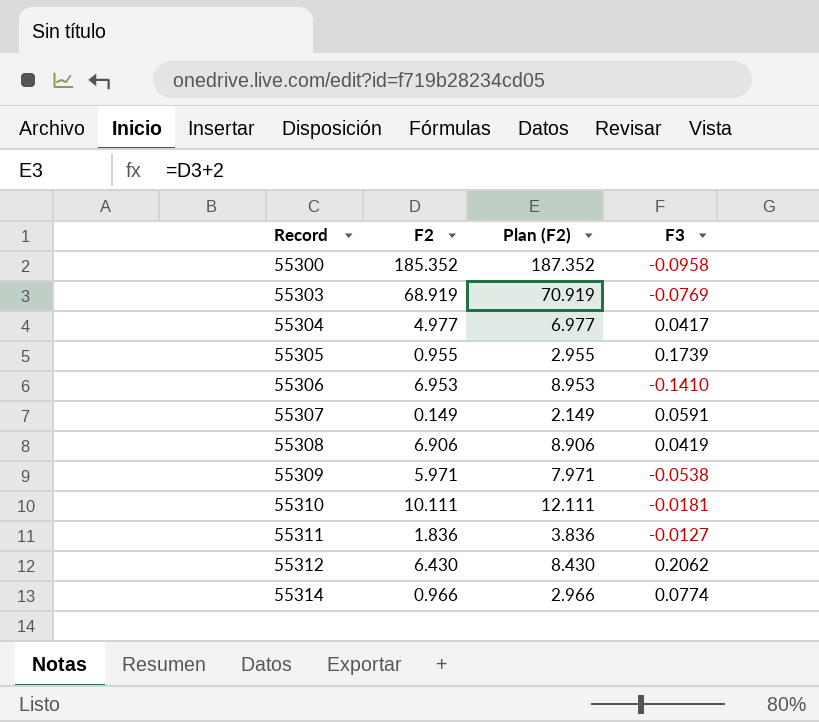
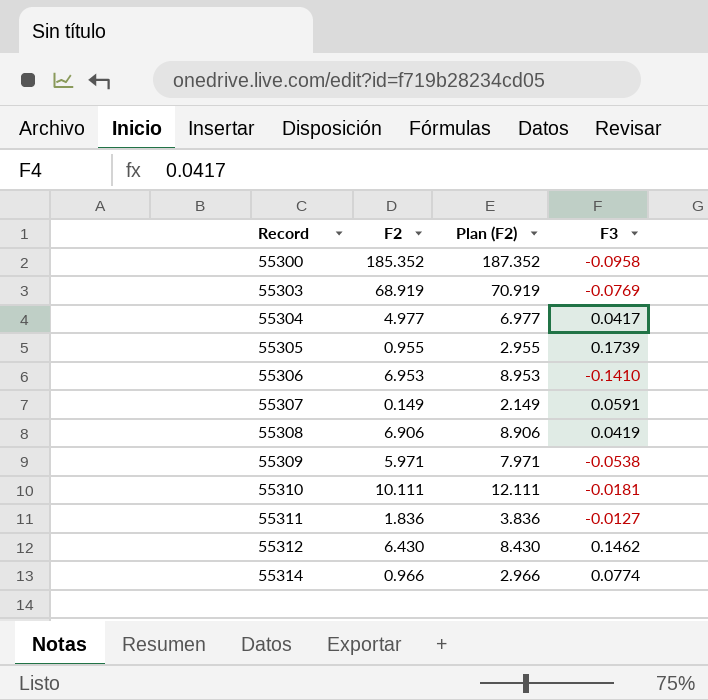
55312 | F3: 0.2062 -> 0.1462

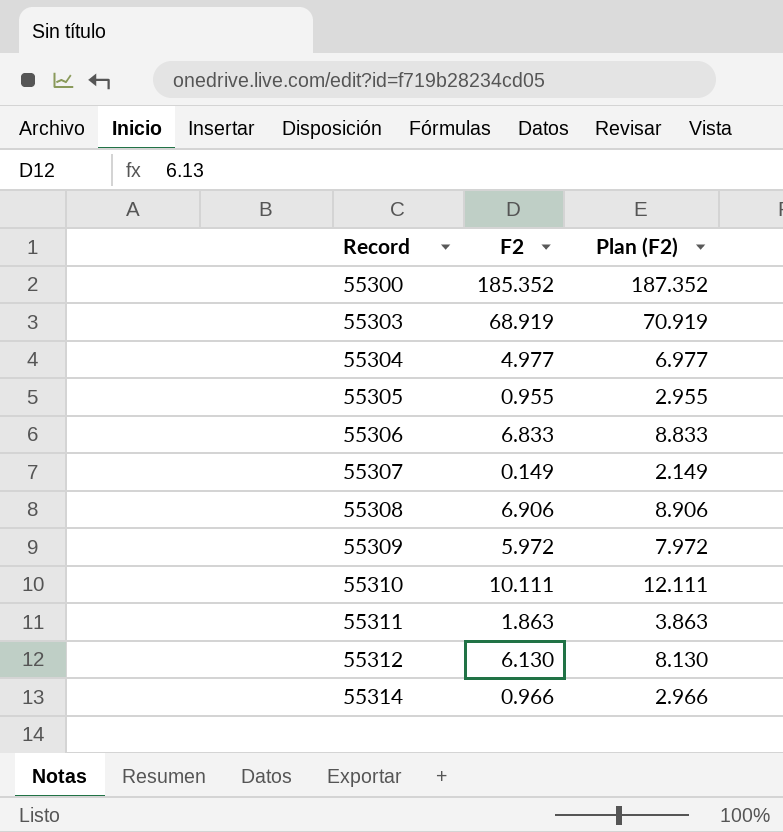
column F3 | position: 4 -> none
55306 | F2: 6.953 -> 6.833
55306 | Plan (F2): 8.953 -> 8.833
55309 | F2: 5.971 -> 5.972
55309 | Plan (F2): 7.971 -> 7.972
55311 | F2: 1.836 -> 1.863
55311 | Plan (F2): 3.836 -> 3.863
55312 | F2: 6.430 -> 6.130
55312 | Plan (F2): 8.430 -> 8.130

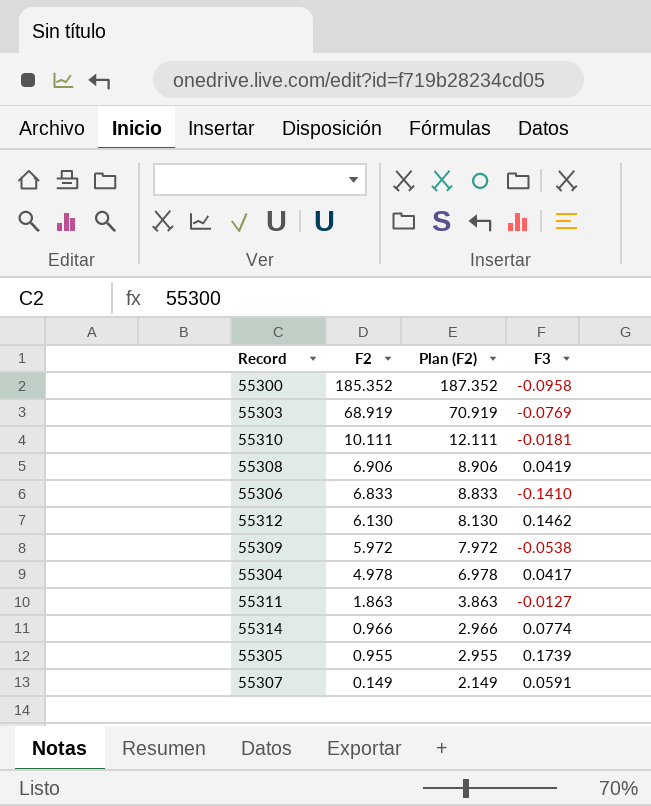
row order: Record ascending -> F2 descending
column F3 | position: none -> 4
55304 | F2: 4.977 -> 4.978
55304 | Plan (F2): 6.977 -> 6.978

